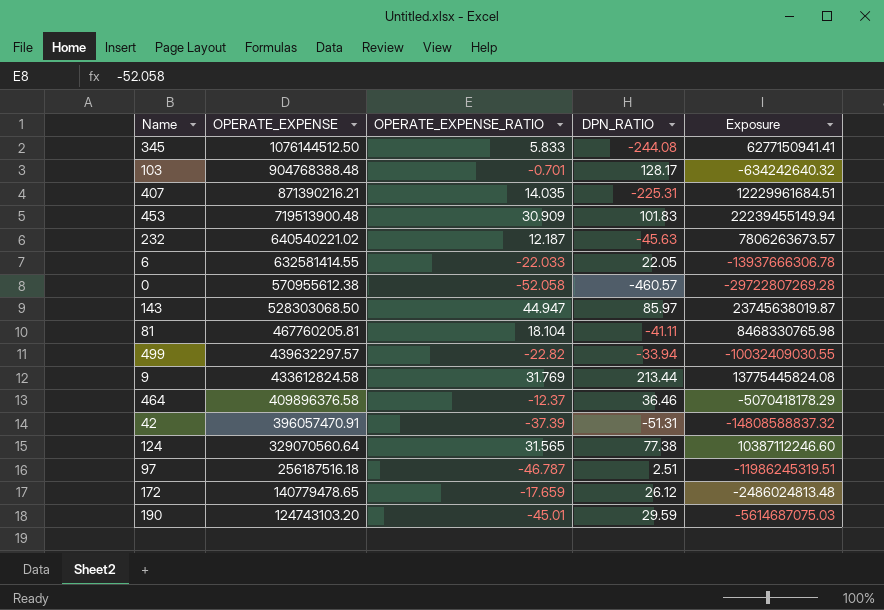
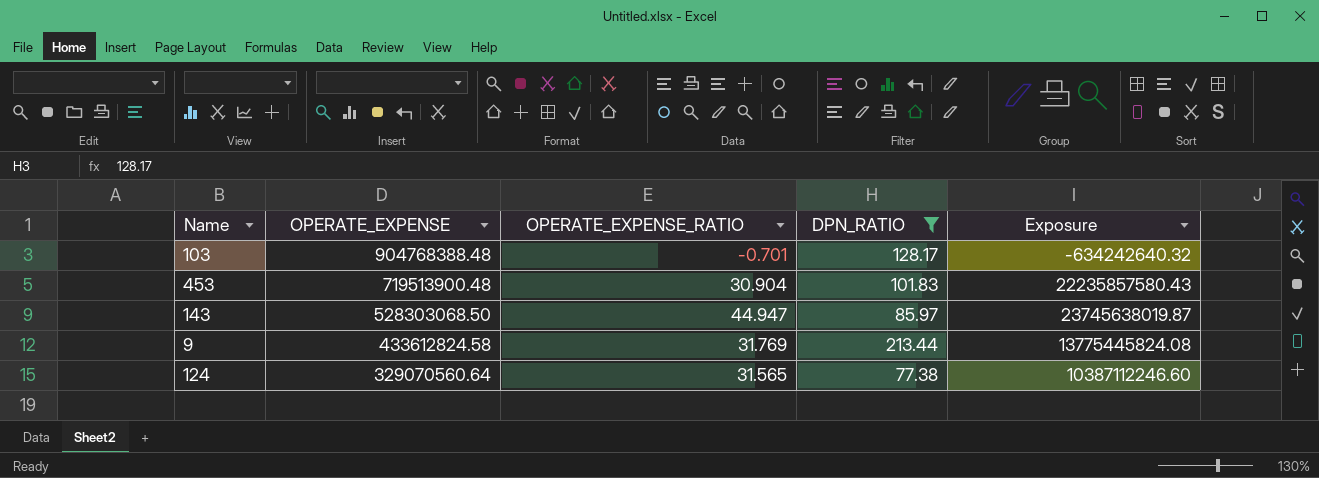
filter: none -> DPN_RATIO >= 77.38
453 | OPERATE_EXPENSE_RATIO: 30.909 -> 30.904
453 | Exposure: 22239455149.94 -> 22235857580.43

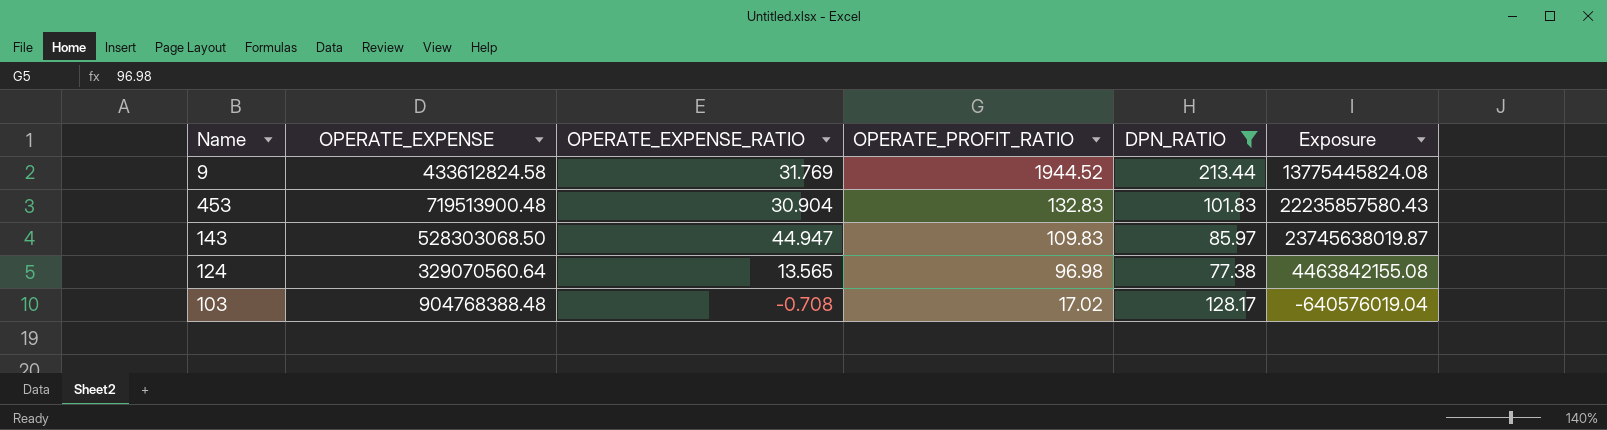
row order: OPERATE_EXPENSE descending -> OPERATE_PROFIT_RATIO descending
column OPERATE_PROFIT_RATIO | position: none -> 4
124 | OPERATE_EXPENSE_RATIO: 31.565 -> 13.565
124 | Exposure: 10387112246.60 -> 4463842155.08
103 | OPERATE_EXPENSE_RATIO: -0.701 -> -0.708
103 | Exposure: -634242640.32 -> -640576019.04

